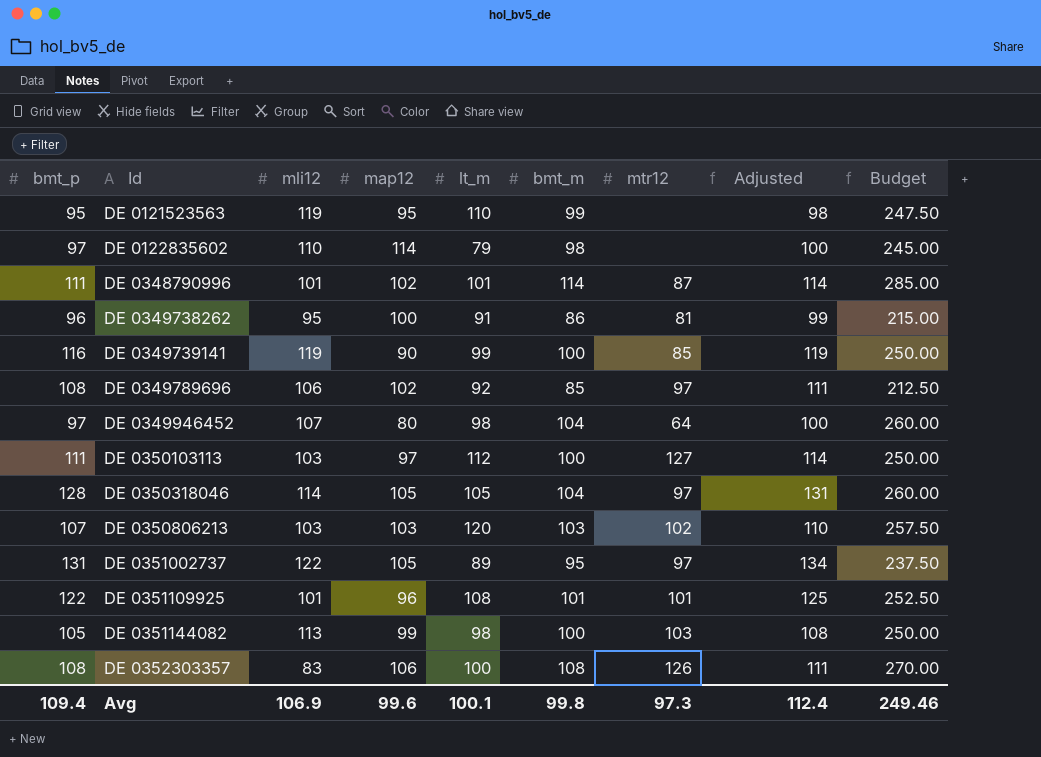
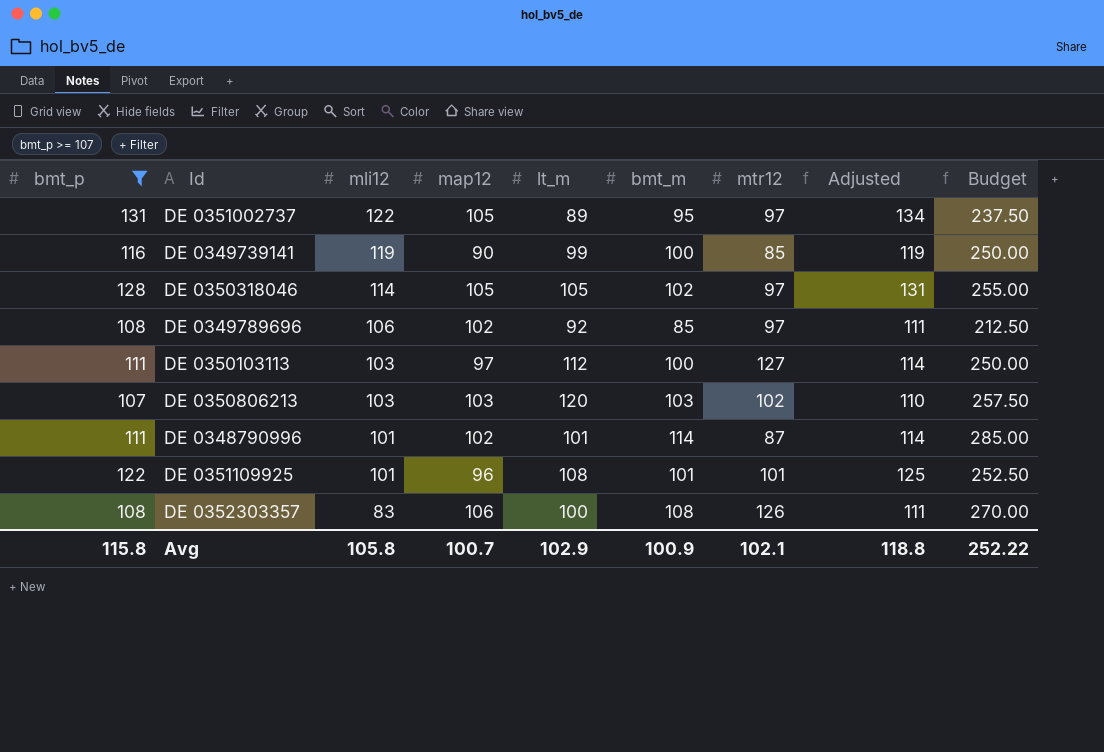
filter: none -> bmt_p >= 107
row order: Id ascending -> mli12 descending
DE 0350318046 | bmt_m: 104 -> 102
DE 0350318046 | Budget: 260.00 -> 255.00
Avg | bmt_p: 109.4 -> 115.8
Avg | mli12: 106.9 -> 105.8
Avg | map12: 99.6 -> 100.7
Avg | lt_m: 100.1 -> 102.9
Avg | bmt_m: 99.8 -> 100.9
Avg | mtr12: 97.3 -> 102.1
Avg | Adjusted: 112.4 -> 118.8
Avg | Budget: 249.46 -> 252.22

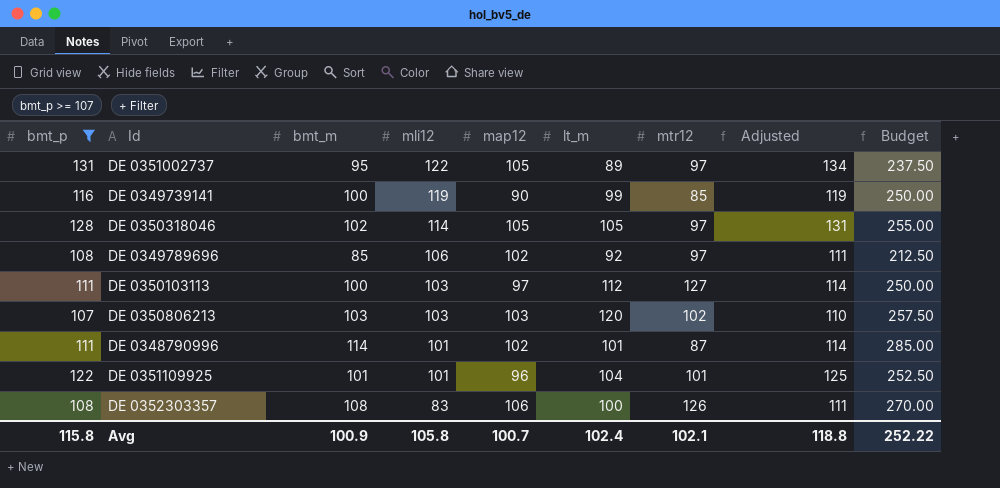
column bmt_m | position: 6 -> 3
DE 0351109925 | lt_m: 108 -> 104
Avg | lt_m: 102.9 -> 102.4

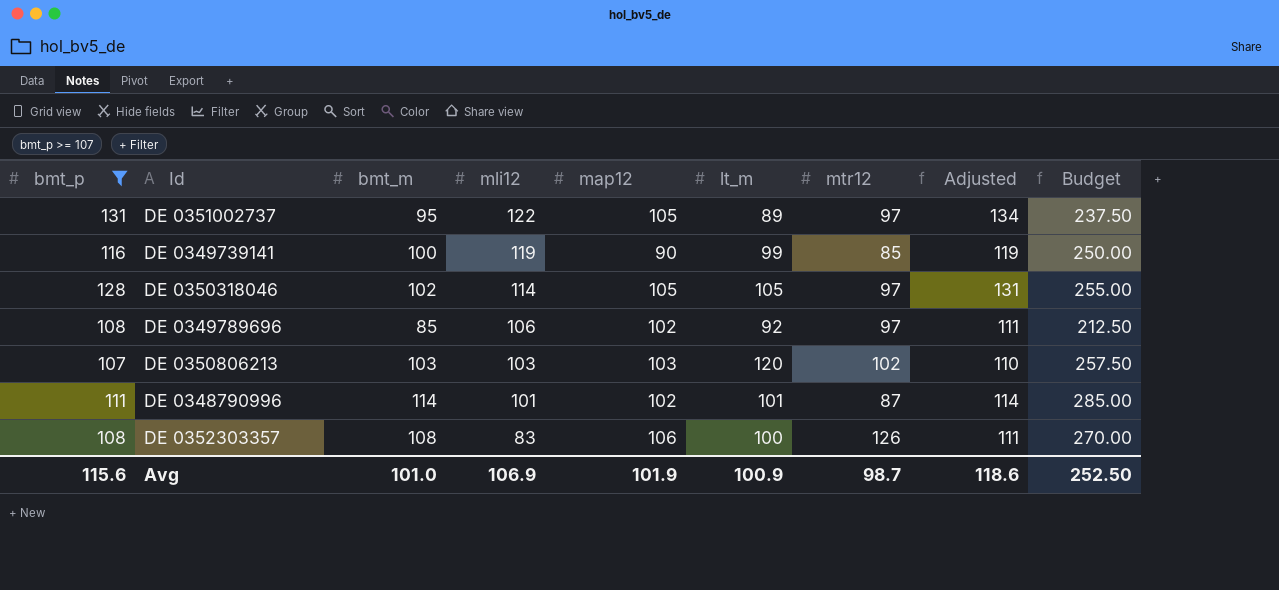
row DE 0350103113: 111 | 100 | 103 | 97 | 112 | 127 | 114 | 250.00 -> none
row DE 0351109925: 122 | 101 | 101 | 96 | 104 | 101 | 125 | 252.50 -> none
Avg | bmt_p: 115.8 -> 115.6
Avg | bmt_m: 100.9 -> 101.0
Avg | mli12: 105.8 -> 106.9
Avg | map12: 100.7 -> 101.9
Avg | lt_m: 102.4 -> 100.9
Avg | mtr12: 102.1 -> 98.7
Avg | Adjusted: 118.8 -> 118.6
Avg | Budget: 252.22 -> 252.50

